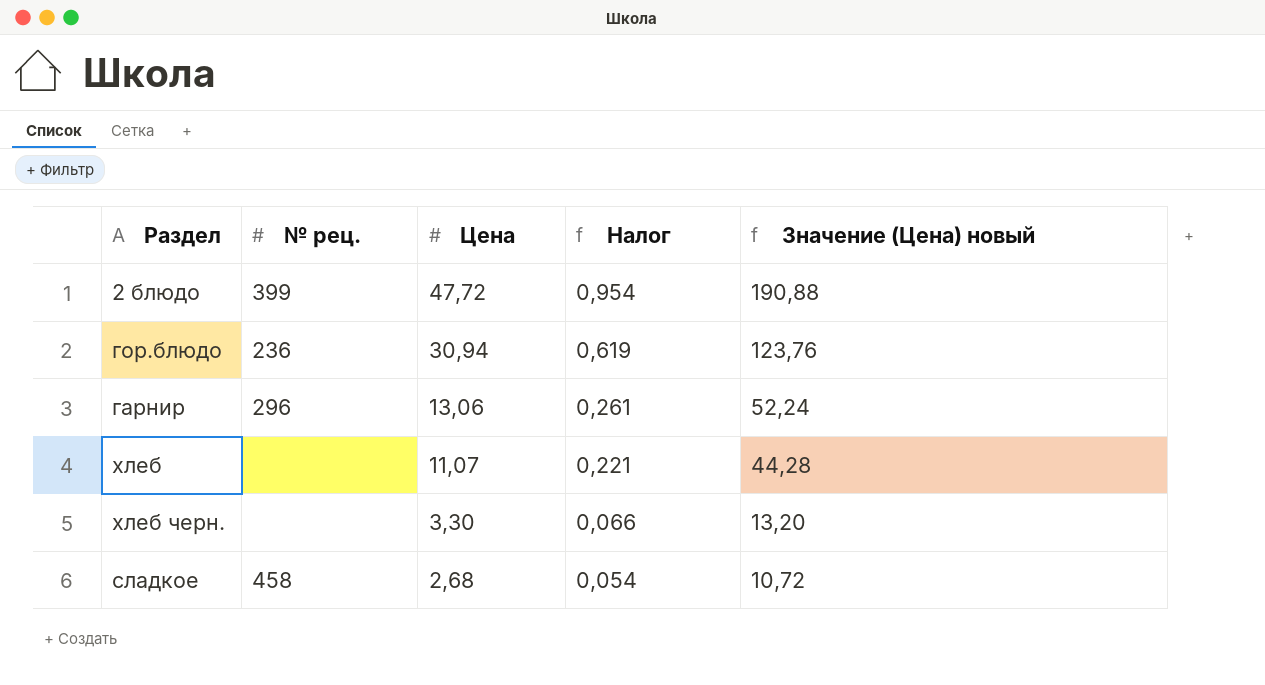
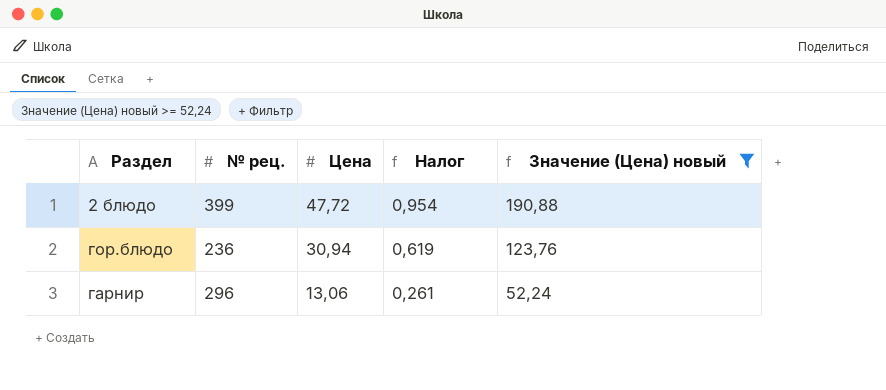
filter: none -> Значение (Цена) новый >= 52,24

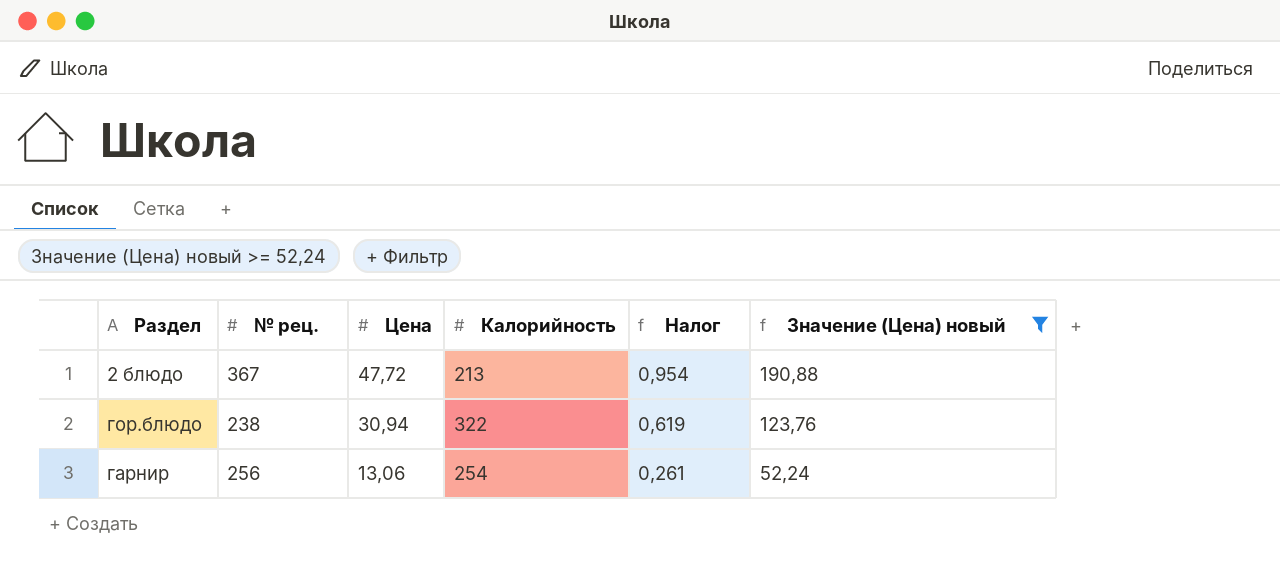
column Калорийность | position: none -> 4
2 блюдо | № рец.: 399 -> 367
гор.блюдо | № рец.: 236 -> 238
гарнир | № рец.: 296 -> 256

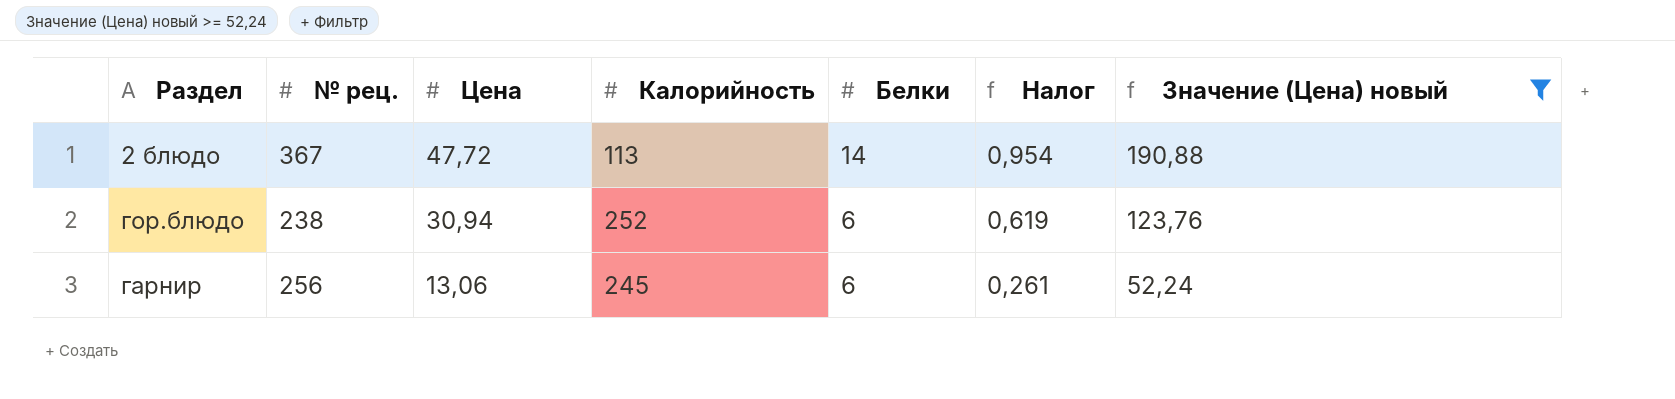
column Белки | position: none -> 5
2 блюдо | Калорийность: 213 -> 113
гор.блюдо | Калорийность: 322 -> 252
гарнир | Калорийность: 254 -> 245

